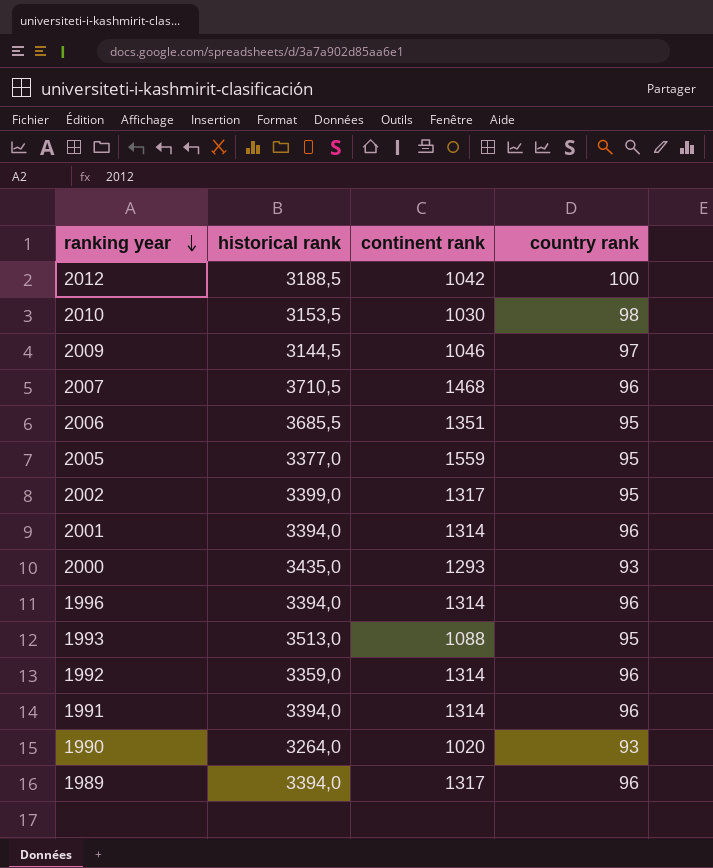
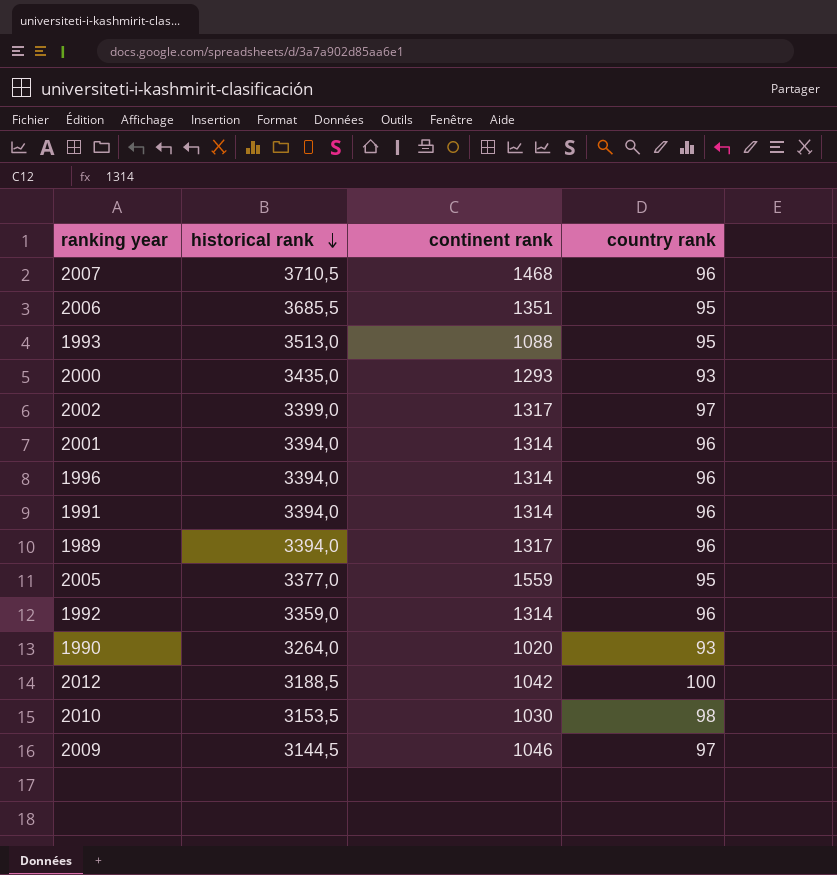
row order: ranking year descending -> historical rank descending
2002 | country rank: 95 -> 97

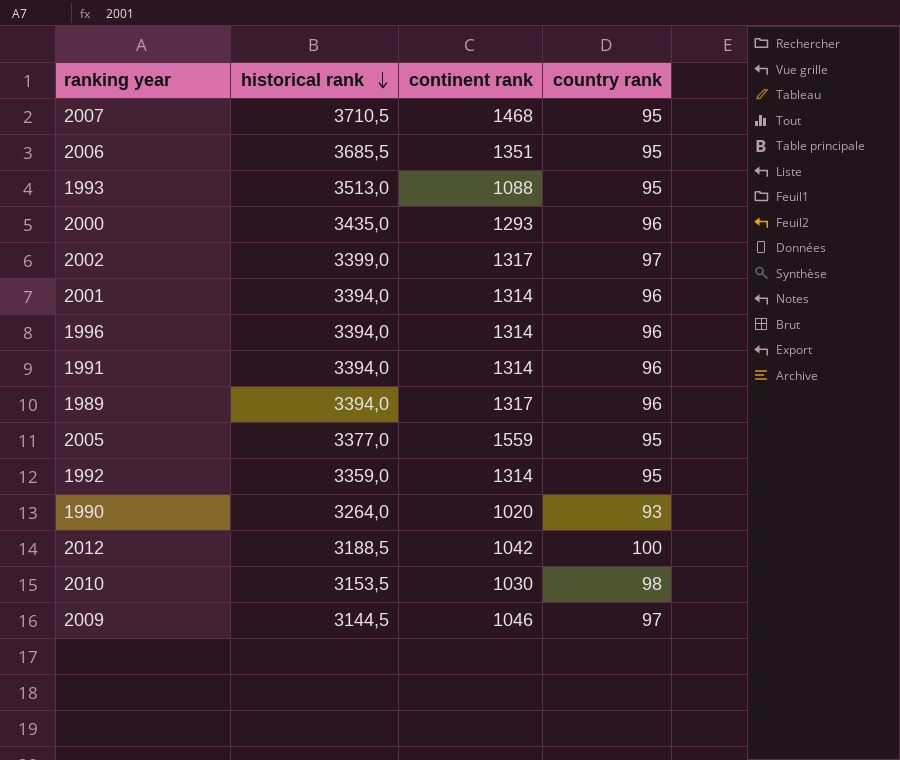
2007 | country rank: 96 -> 95
2000 | country rank: 93 -> 96
1992 | country rank: 96 -> 95

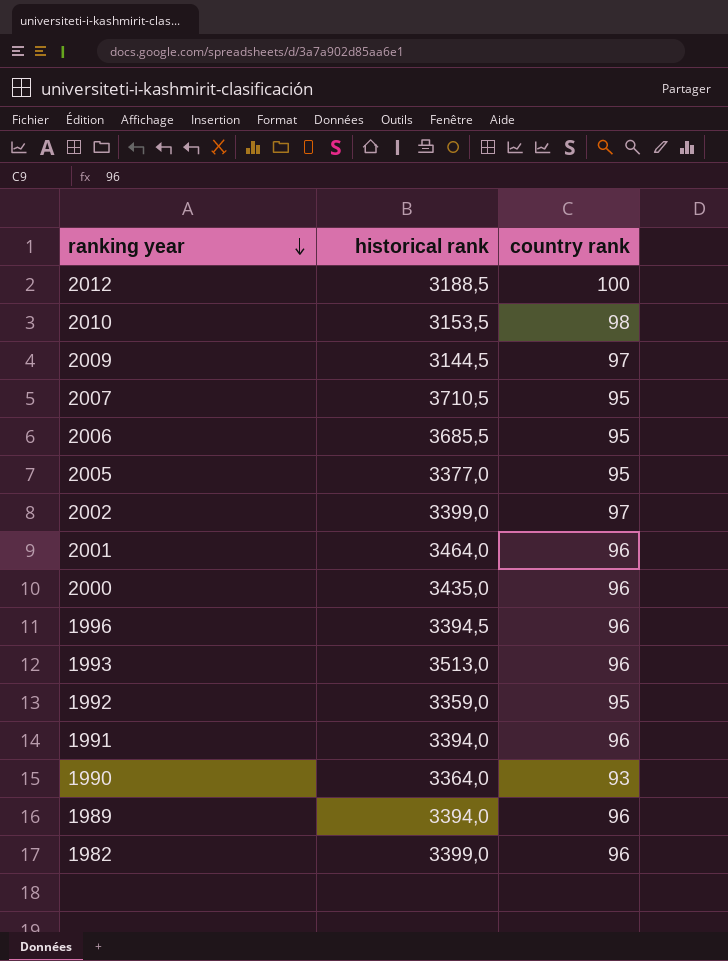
row order: historical rank descending -> ranking year descending
column continent rank | position: 3 -> none
2001 | historical rank: 3394,0 -> 3464,0
1996 | historical rank: 3394,0 -> 3394,5
1993 | country rank: 95 -> 96
1990 | historical rank: 3264,0 -> 3364,0
row 1982: none -> 3399,0 | 96

